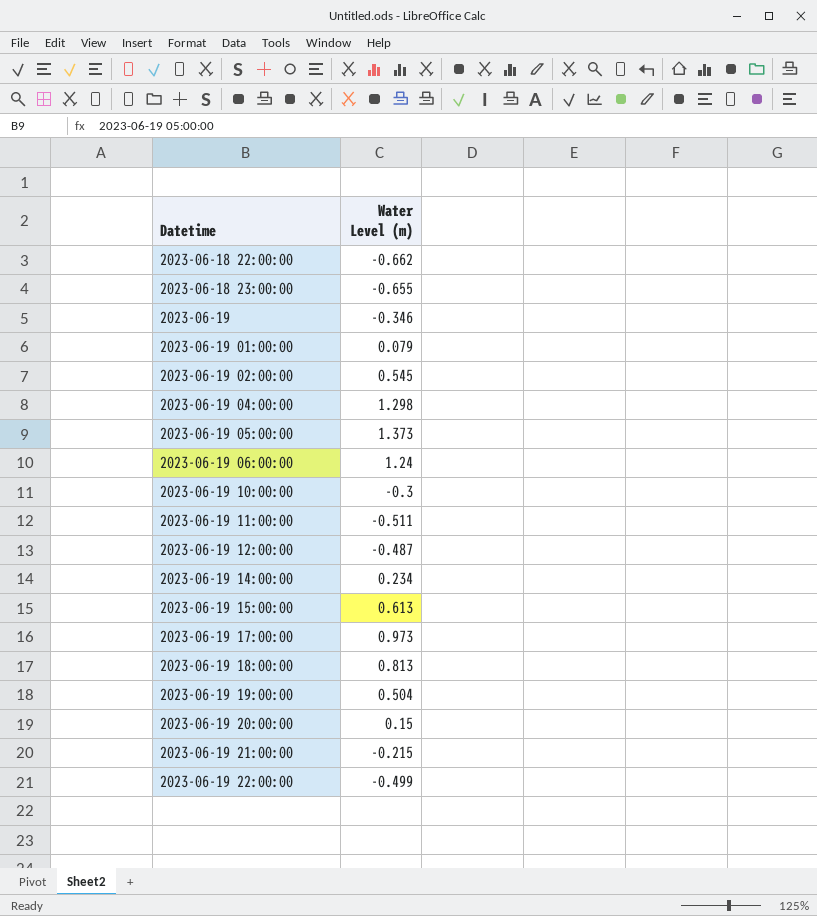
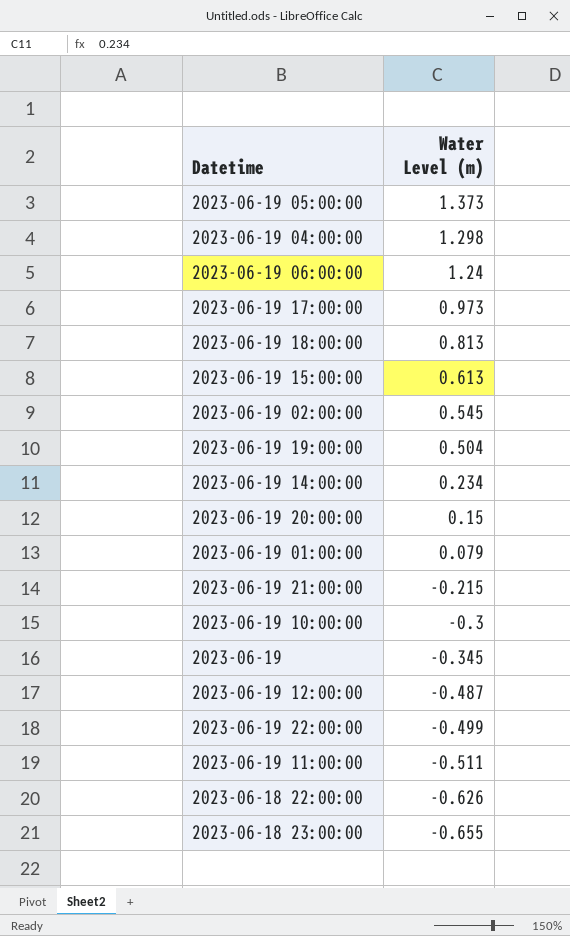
row order: Datetime ascending -> Water Level (m) descending
2023-06-19 | Water Level (m): -0.346 -> -0.345
2023-06-18 22:00:00 | Water Level (m): -0.662 -> -0.626

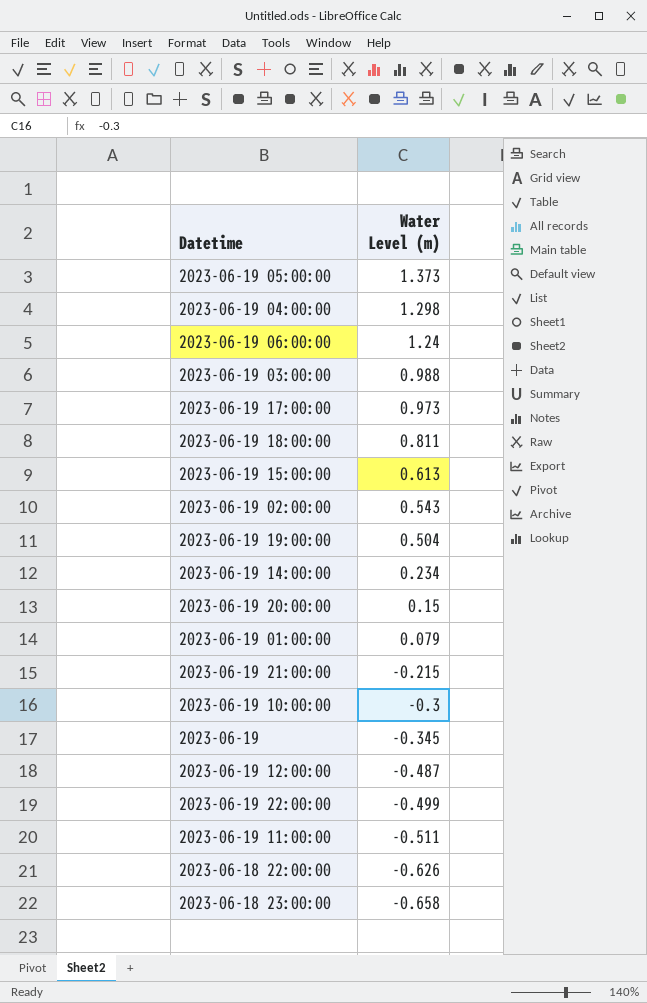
row 2023-06-19 03:00:00: none -> 0.988
2023-06-19 18:00:00 | Water Level (m): 0.813 -> 0.811
2023-06-19 02:00:00 | Water Level (m): 0.545 -> 0.543
2023-06-18 23:00:00 | Water Level (m): -0.655 -> -0.658

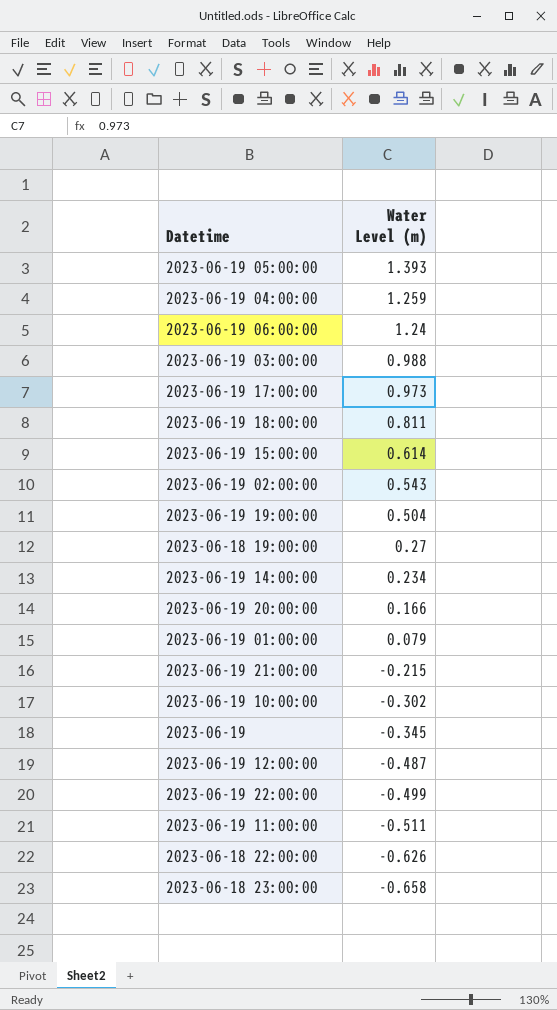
2023-06-19 05:00:00 | Water Level (m): 1.373 -> 1.393
2023-06-19 04:00:00 | Water Level (m): 1.298 -> 1.259
2023-06-19 15:00:00 | Water Level (m): 0.613 -> 0.614
row 2023-06-18 19:00:00: none -> 0.27
2023-06-19 20:00:00 | Water Level (m): 0.15 -> 0.166
2023-06-19 10:00:00 | Water Level (m): -0.3 -> -0.302

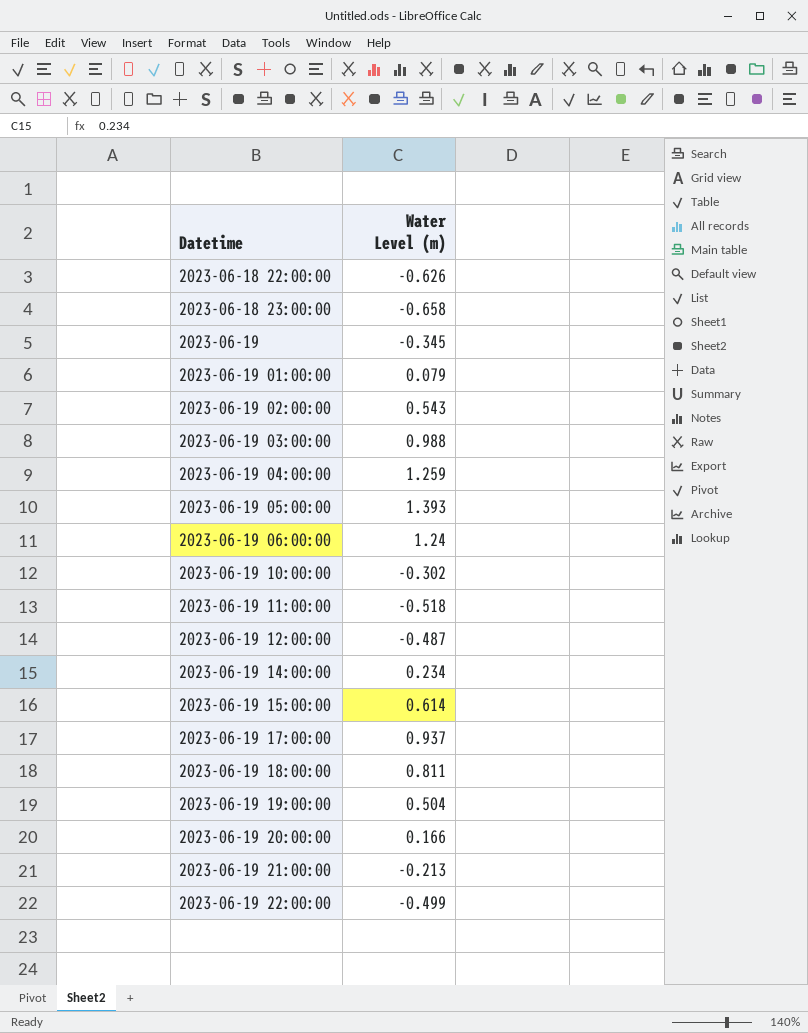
row order: Water Level (m) descending -> Datetime ascending
row 2023-06-18 19:00:00: 0.27 -> none
2023-06-19 11:00:00 | Water Level (m): -0.511 -> -0.518
2023-06-19 17:00:00 | Water Level (m): 0.973 -> 0.937
2023-06-19 21:00:00 | Water Level (m): -0.215 -> -0.213

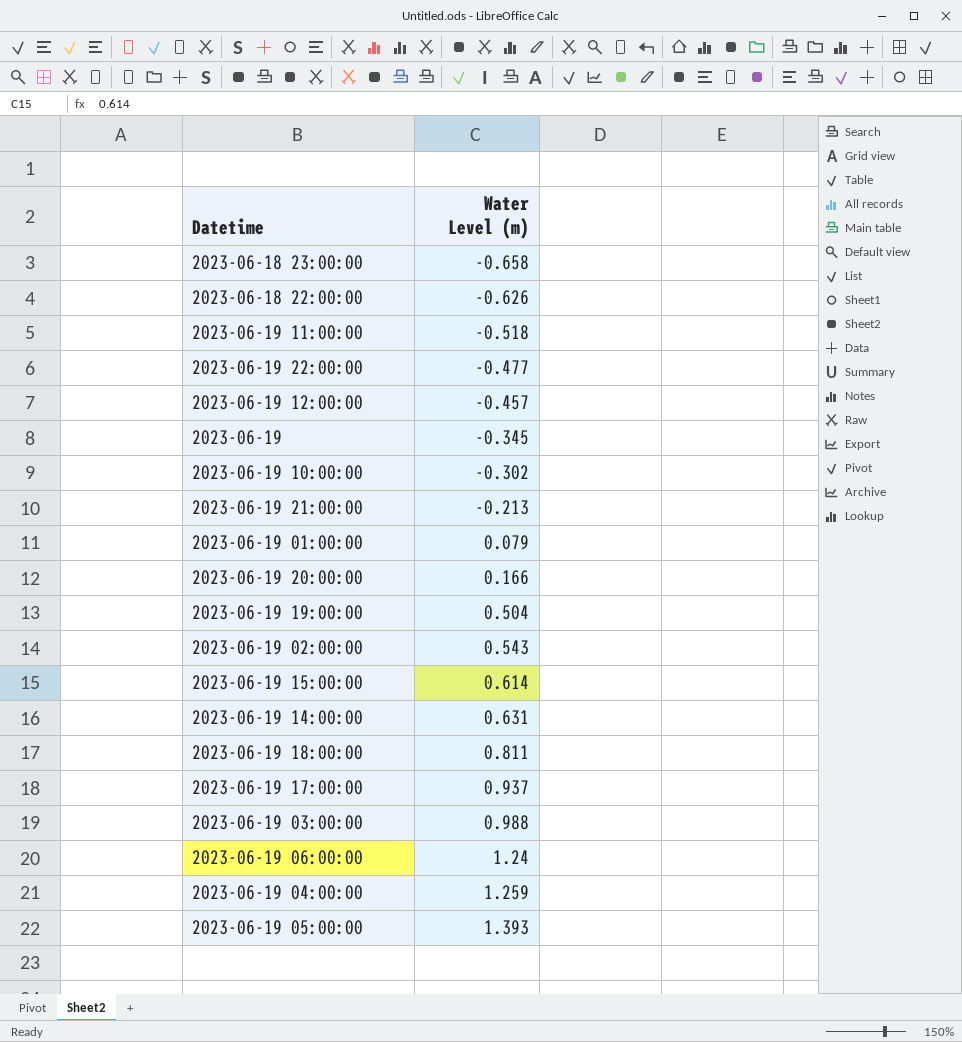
row order: Datetime ascending -> Water Level (m) ascending
2023-06-19 22:00:00 | Water Level (m): -0.499 -> -0.477
2023-06-19 12:00:00 | Water Level (m): -0.487 -> -0.457
2023-06-19 14:00:00 | Water Level (m): 0.234 -> 0.631

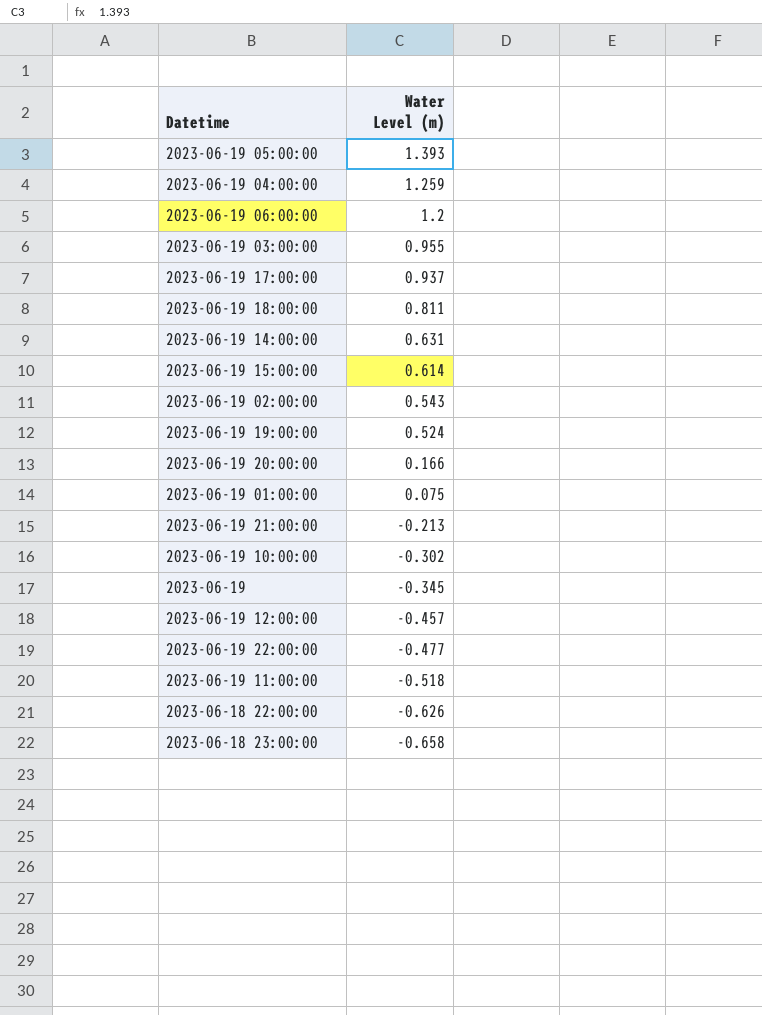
row order: Water Level (m) ascending -> Water Level (m) descending
2023-06-19 06:00:00 | Water Level (m): 1.24 -> 1.2
2023-06-19 03:00:00 | Water Level (m): 0.988 -> 0.955
2023-06-19 19:00:00 | Water Level (m): 0.504 -> 0.524
2023-06-19 01:00:00 | Water Level (m): 0.079 -> 0.075

